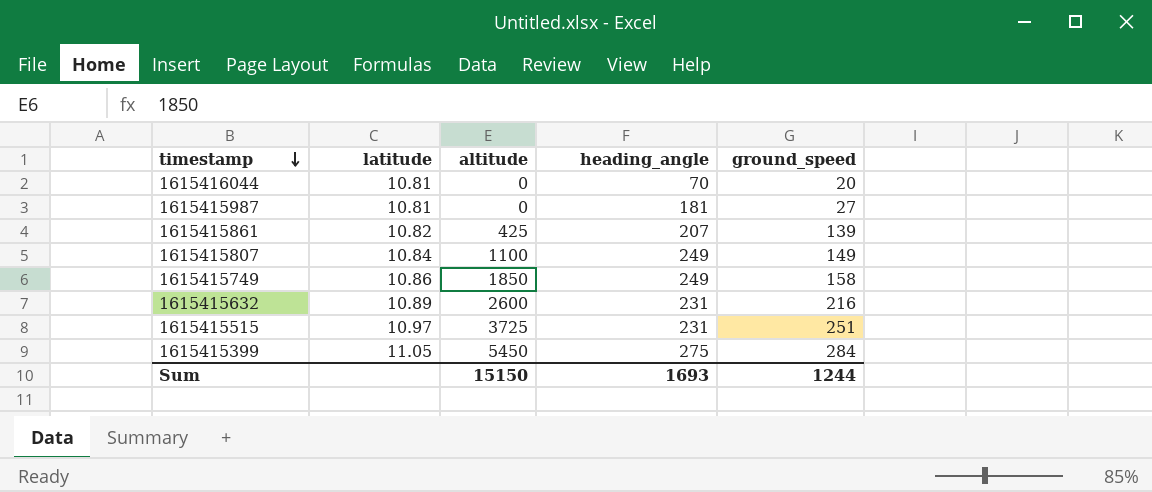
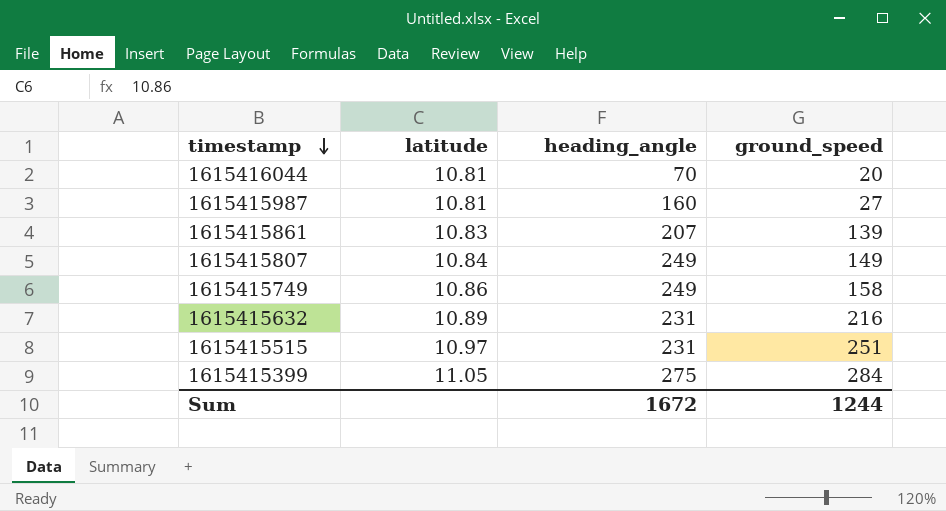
column altitude | position: 3 -> none
1615415987 | heading_angle: 181 -> 160
1615415861 | latitude: 10.82 -> 10.83
Sum | heading_angle: 1693 -> 1672

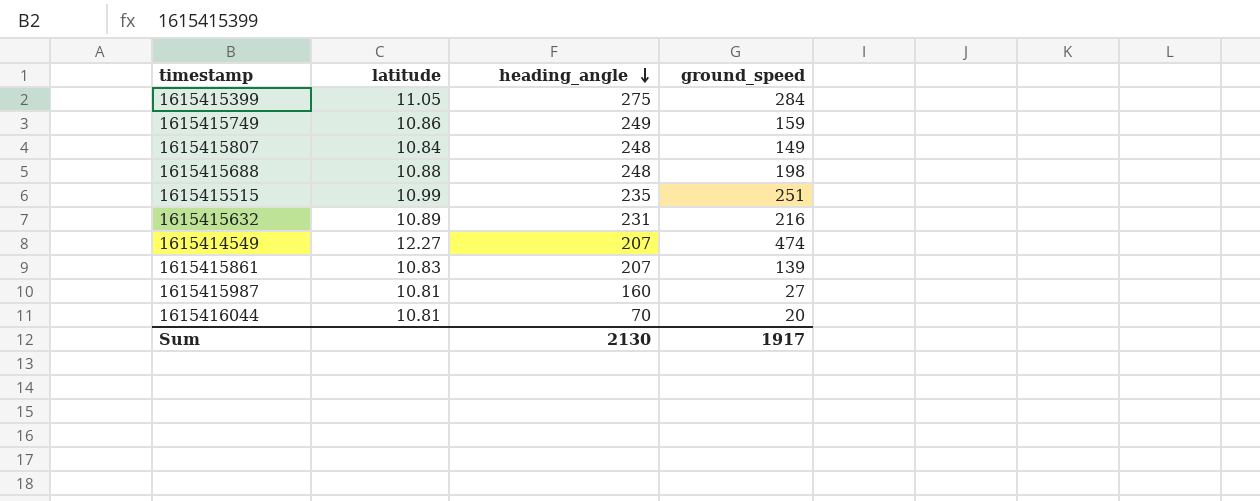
row order: timestamp descending -> heading_angle descending
1615415749 | ground_speed: 158 -> 159
1615415807 | heading_angle: 249 -> 248
row 1615415688: none -> 10.88 | 248 | 198
1615415515 | latitude: 10.97 -> 10.99
1615415515 | heading_angle: 231 -> 235
row 1615414549: none -> 12.27 | 207 | 474
Sum | heading_angle: 1672 -> 2130
Sum | ground_speed: 1244 -> 1917

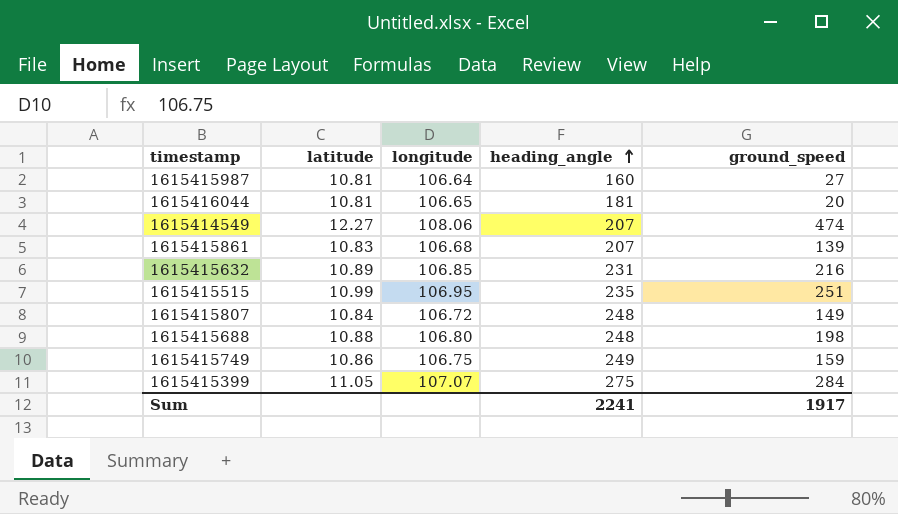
row order: heading_angle descending -> heading_angle ascending
column longitude | position: none -> 3
1615416044 | heading_angle: 70 -> 181
Sum | heading_angle: 2130 -> 2241

